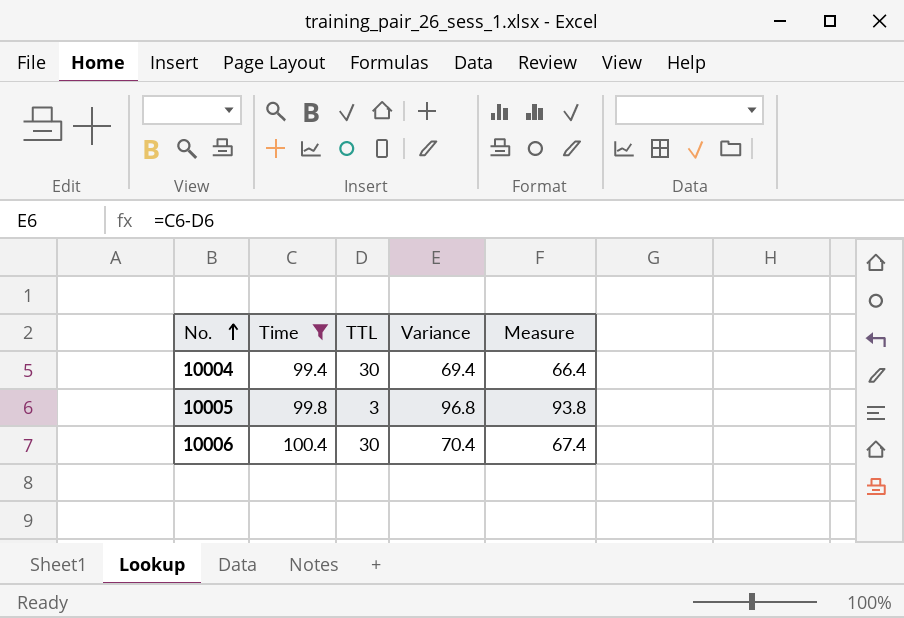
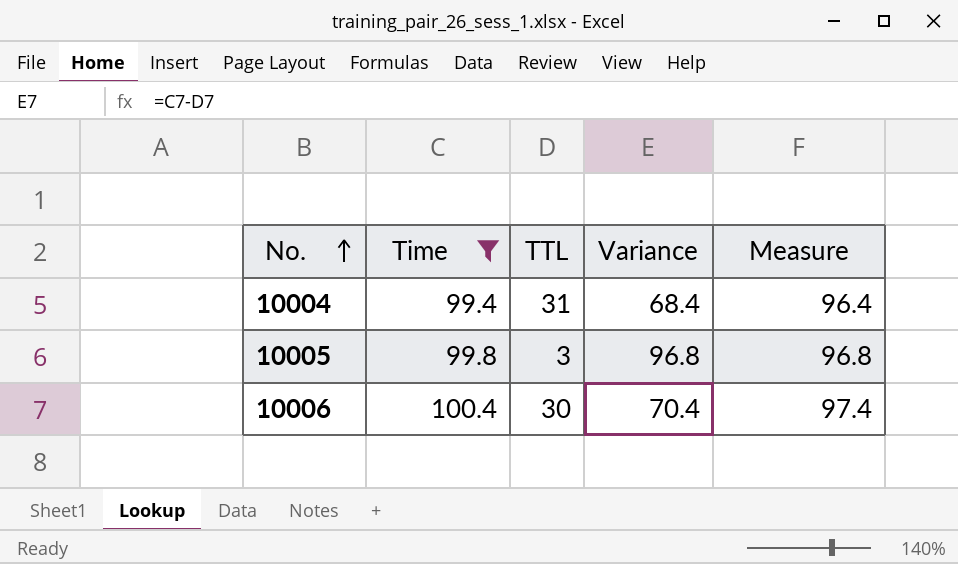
column Measure | formula: [Variance] - 3 -> [Time] - 3
10004 | TTL: 30 -> 31
10004 | Variance: 69.4 -> 68.4

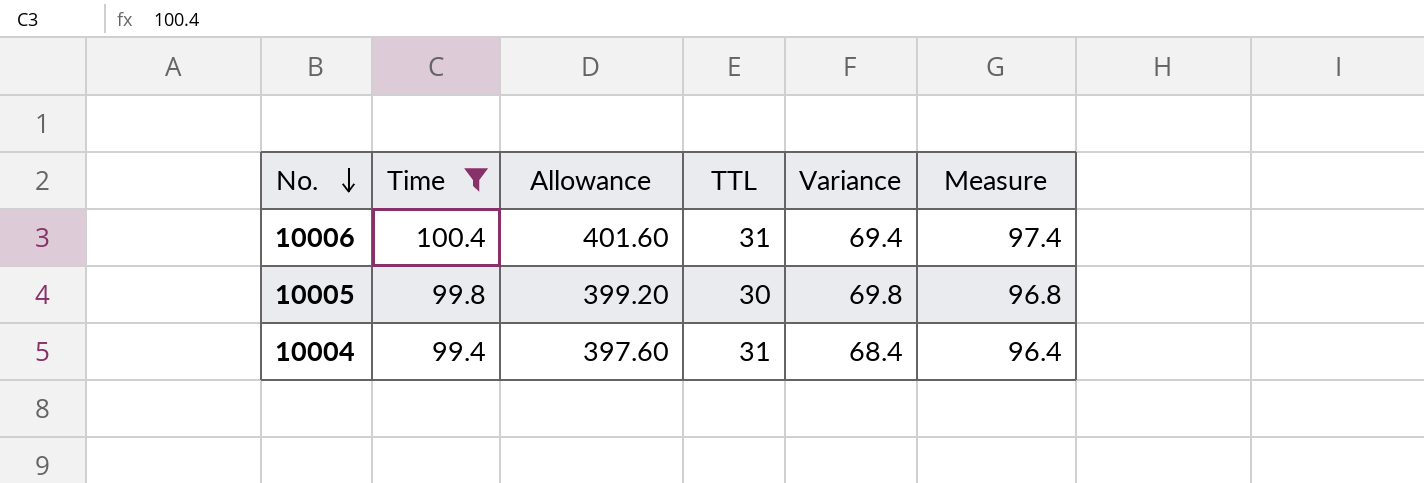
row order: No. ascending -> No. descending
column Allowance | formula: none -> [Time] * 4
10006 | TTL: 30 -> 31
10006 | Variance: 70.4 -> 69.4
10005 | TTL: 3 -> 30
10005 | Variance: 96.8 -> 69.8

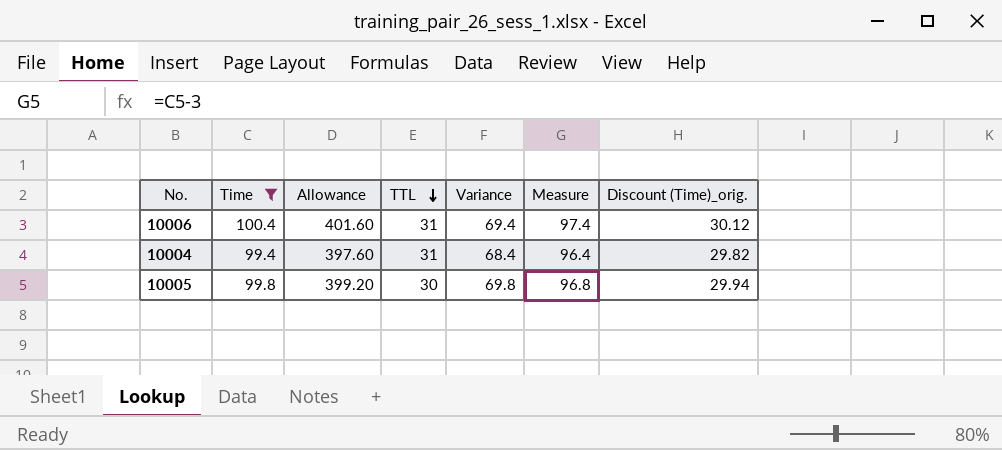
row order: No. descending -> TTL descending
column Discount (Time)_orig. | formula: none -> [Time] * 0.3

